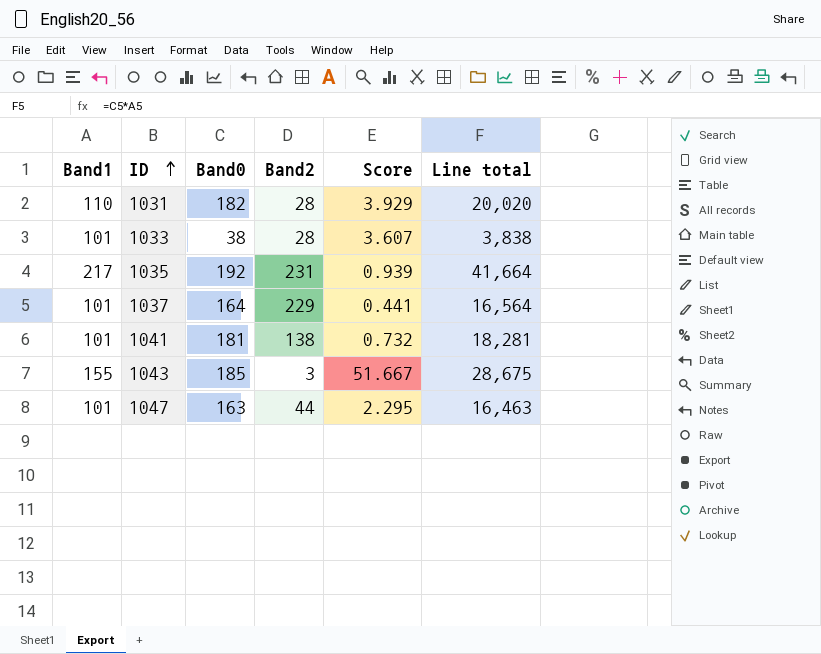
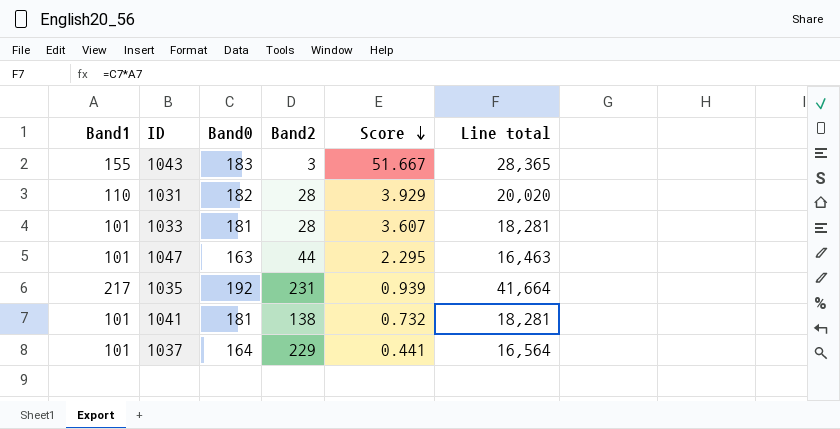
row order: ID ascending -> Score descending
1043 | Band0: 185 -> 183
1043 | Line total: 28,675 -> 28,365
1033 | Band0: 38 -> 181
1033 | Line total: 3,838 -> 18,281

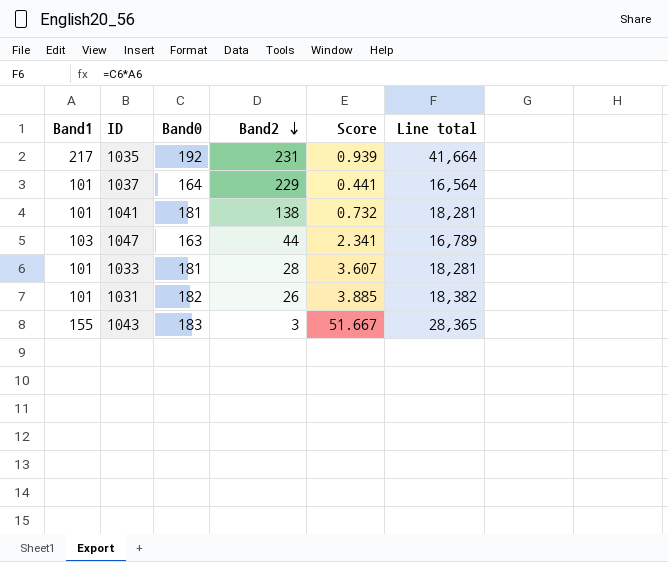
row order: Score descending -> Band2 descending
1047 | Band1: 101 -> 103
1047 | Score: 2.295 -> 2.341
1047 | Line total: 16,463 -> 16,789
1031 | Band1: 110 -> 101
1031 | Band2: 28 -> 26
1031 | Score: 3.929 -> 3.885
1031 | Line total: 20,020 -> 18,382

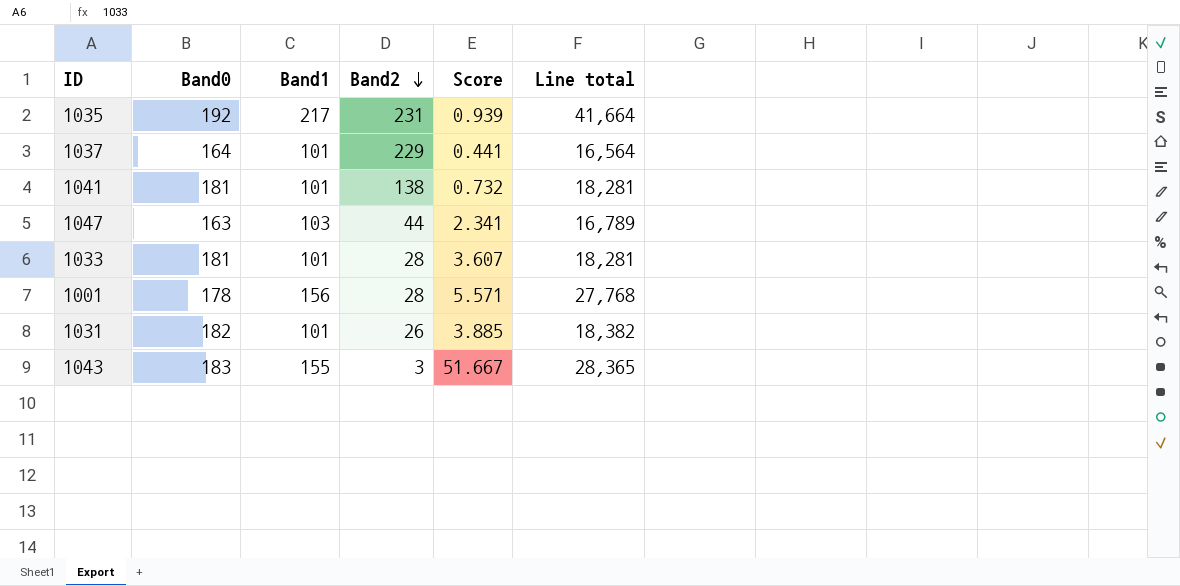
column Band1 | position: 1 -> 3
row 1001: none -> 178 | 156 | 28 | 5.571 | 27,768

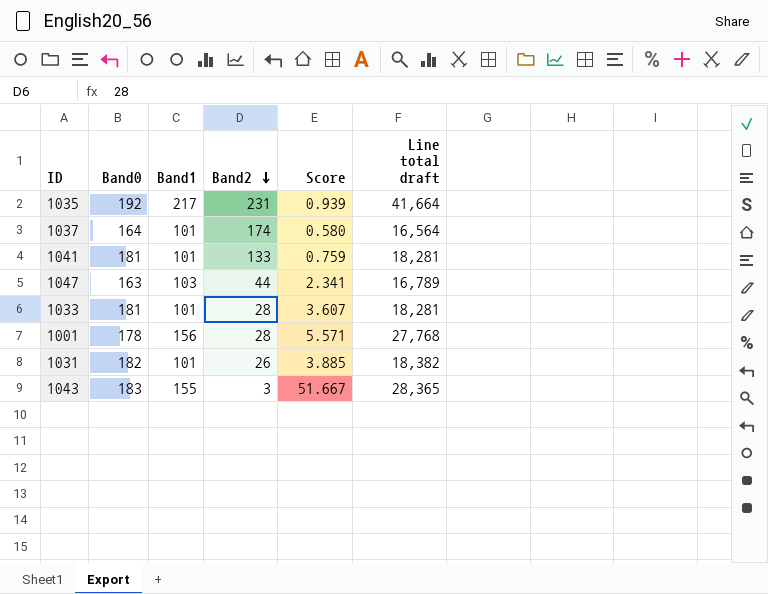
column name: Line total -> Line total draft
1037 | Band2: 229 -> 174
1037 | Score: 0.441 -> 0.580
1041 | Band2: 138 -> 133
1041 | Score: 0.732 -> 0.759

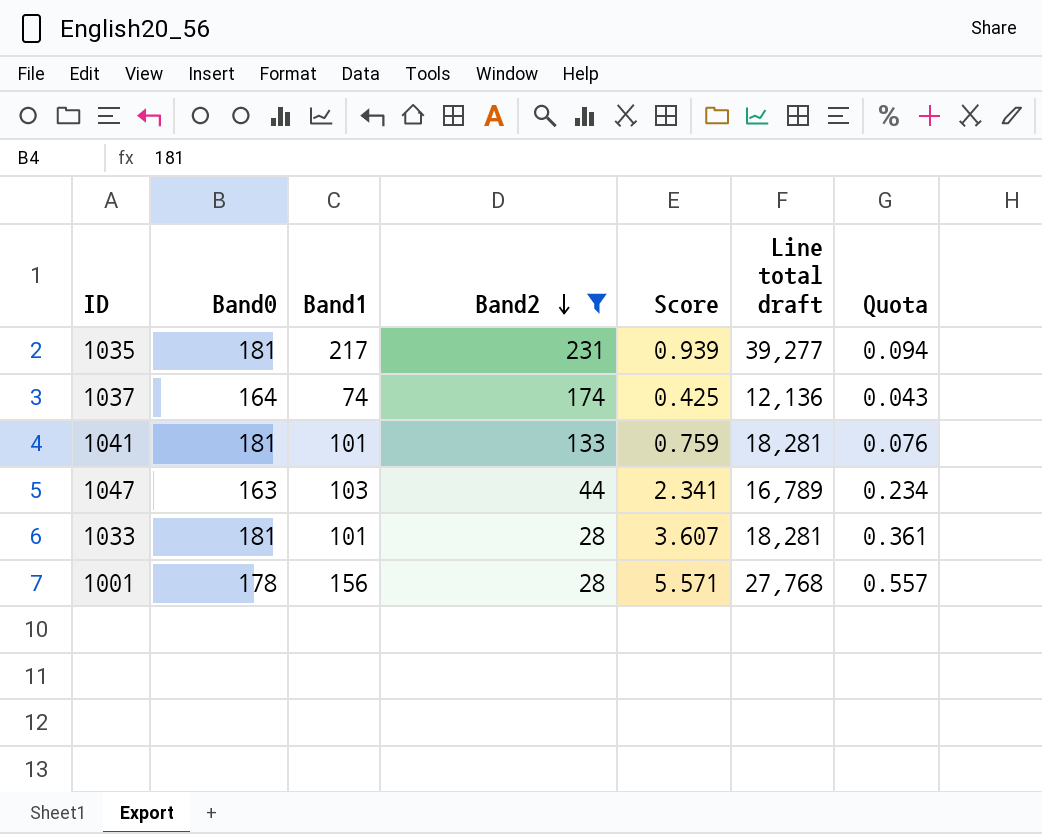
filter: none -> Band2 >= 28
column Quota | formula: none -> [Score] * 0.1
1035 | Band0: 192 -> 181
1035 | Line total draft: 41,664 -> 39,277
1037 | Band1: 101 -> 74
1037 | Score: 0.580 -> 0.425
1037 | Line total draft: 16,564 -> 12,136

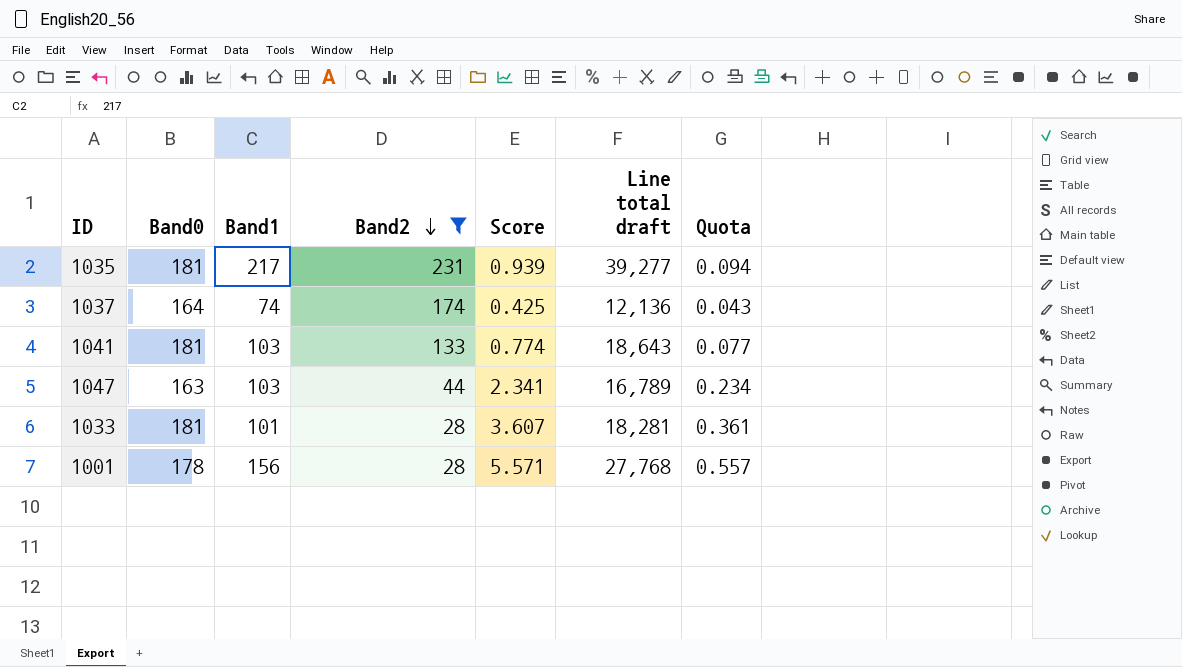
1041 | Band1: 101 -> 103
1041 | Score: 0.759 -> 0.774
1041 | Line total draft: 18,281 -> 18,643
1041 | Quota: 0.076 -> 0.077

